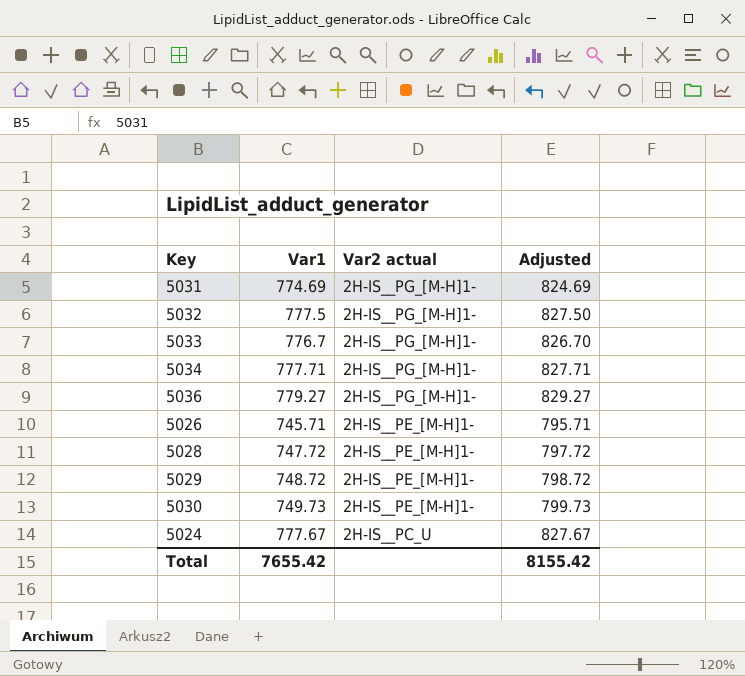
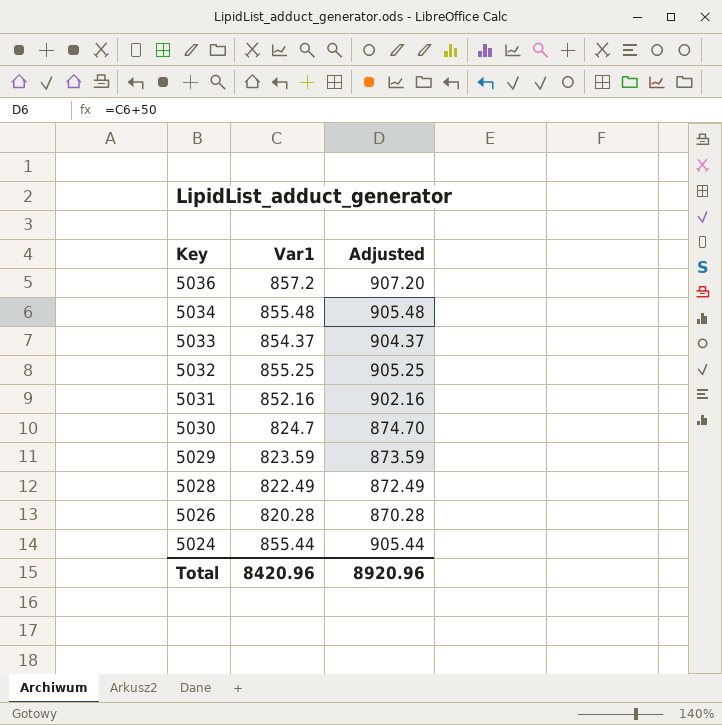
row order: Var2 actual descending -> Key descending
column Var2 actual | position: 3 -> none
5036 | Var1: 779.27 -> 857.2
5036 | Adjusted: 829.27 -> 907.20
5034 | Var1: 777.71 -> 855.48
5034 | Adjusted: 827.71 -> 905.48
5033 | Var1: 776.7 -> 854.37
5033 | Adjusted: 826.70 -> 904.37
5032 | Var1: 777.5 -> 855.25
5032 | Adjusted: 827.50 -> 905.25
5031 | Var1: 774.69 -> 852.16
5031 | Adjusted: 824.69 -> 902.16
5030 | Var1: 749.73 -> 824.7
5030 | Adjusted: 799.73 -> 874.70
5029 | Var1: 748.72 -> 823.59
5029 | Adjusted: 798.72 -> 873.59
5028 | Var1: 747.72 -> 822.49
5028 | Adjusted: 797.72 -> 872.49
5026 | Var1: 745.71 -> 820.28
5026 | Adjusted: 795.71 -> 870.28
5024 | Var1: 777.67 -> 855.44
5024 | Adjusted: 827.67 -> 905.44
Total | Var1: 7655.42 -> 8420.96
Total | Adjusted: 8155.42 -> 8920.96

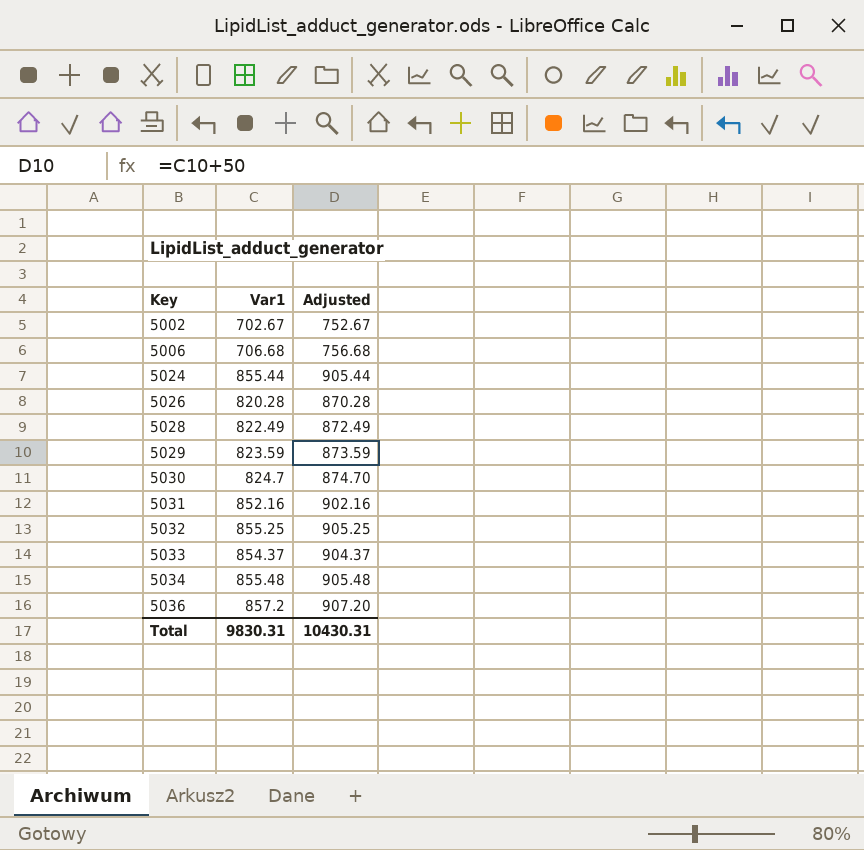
row order: Key descending -> Key ascending
row 5002: none -> 702.67 | 752.67
row 5006: none -> 706.68 | 756.68
Total | Var1: 8420.96 -> 9830.31
Total | Adjusted: 8920.96 -> 10430.31

